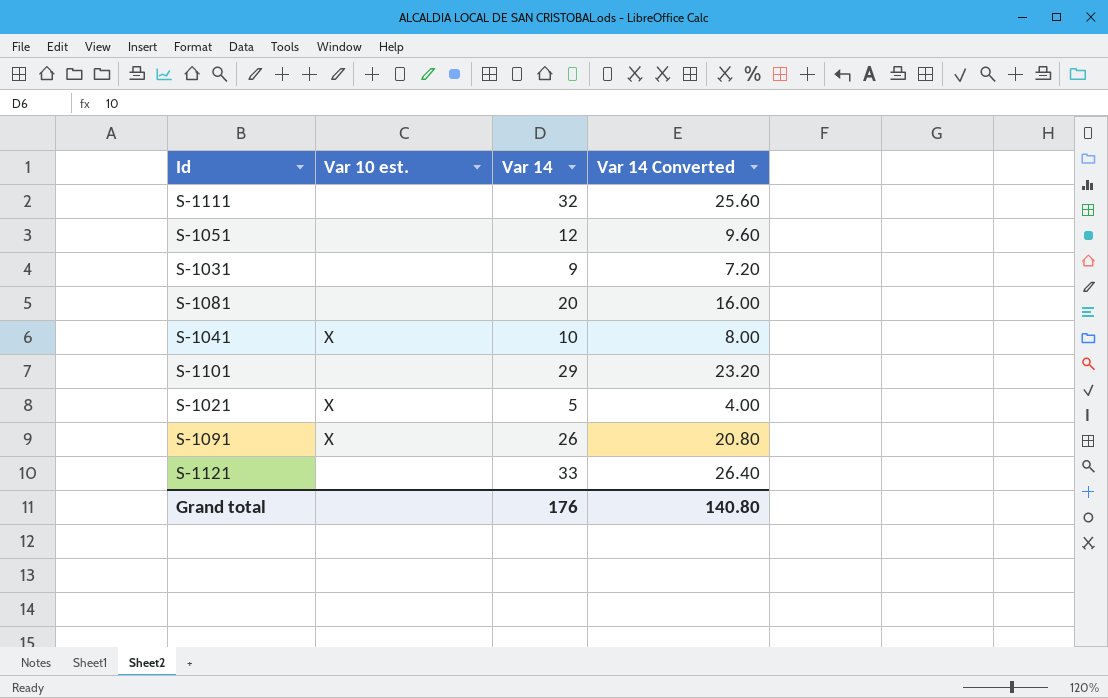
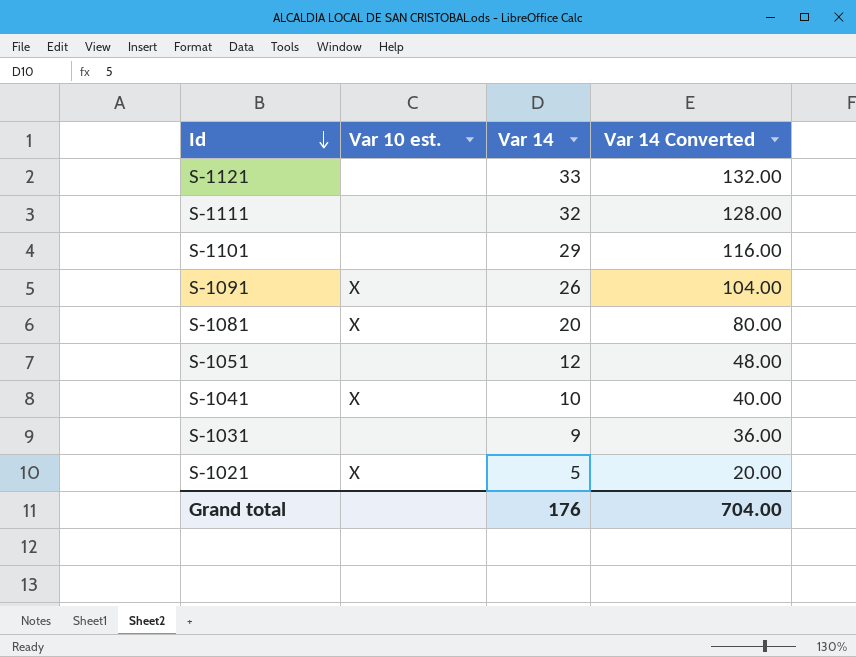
row order: none -> Id descending
column Var 14 Converted | formula: [Var 14] * 0.8 -> [Var 14] * 4
S-1081 | Var 10 est.: none -> X
Grand total | Var 14 Converted: 140.80 -> 704.00

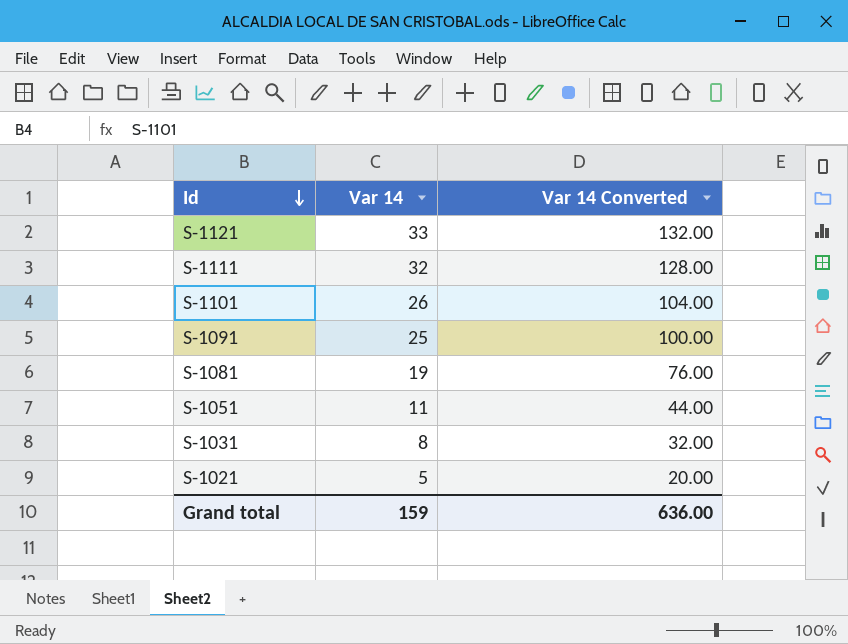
column Var 10 est. | position: 2 -> none
row S-1041: X | 10 | 40.00 -> none
S-1101 | Var 14: 29 -> 26
S-1101 | Var 14 Converted: 116.00 -> 104.00
S-1091 | Var 14: 26 -> 25
S-1091 | Var 14 Converted: 104.00 -> 100.00
S-1081 | Var 14: 20 -> 19
S-1081 | Var 14 Converted: 80.00 -> 76.00
S-1051 | Var 14: 12 -> 11
S-1051 | Var 14 Converted: 48.00 -> 44.00
S-1031 | Var 14: 9 -> 8
S-1031 | Var 14 Converted: 36.00 -> 32.00
Grand total | Var 14: 176 -> 159
Grand total | Var 14 Converted: 704.00 -> 636.00

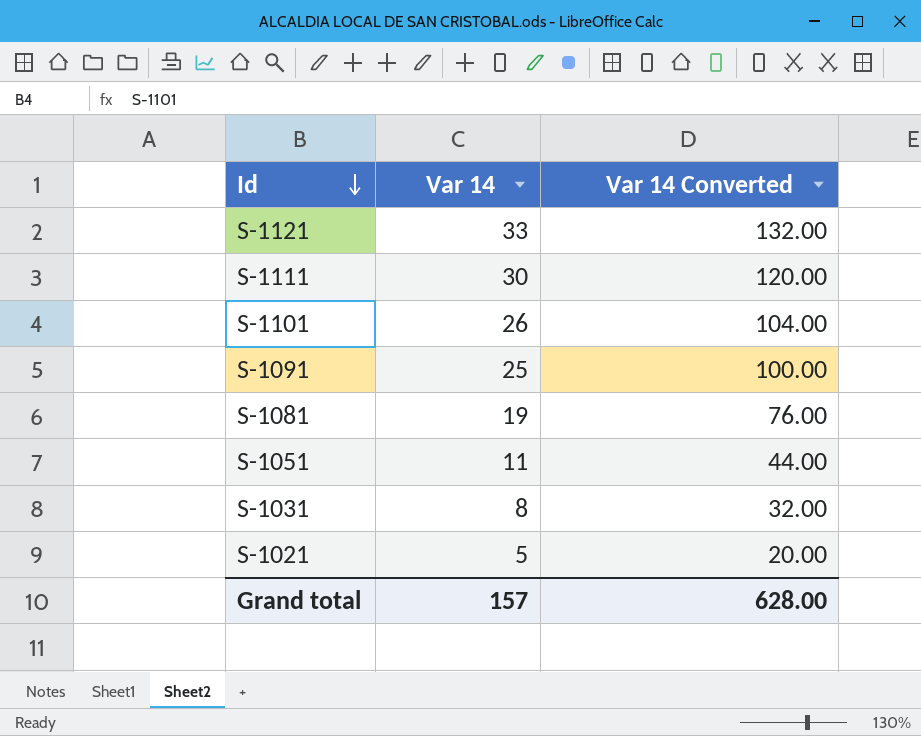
S-1111 | Var 14: 32 -> 30
S-1111 | Var 14 Converted: 128.00 -> 120.00
Grand total | Var 14: 159 -> 157
Grand total | Var 14 Converted: 636.00 -> 628.00

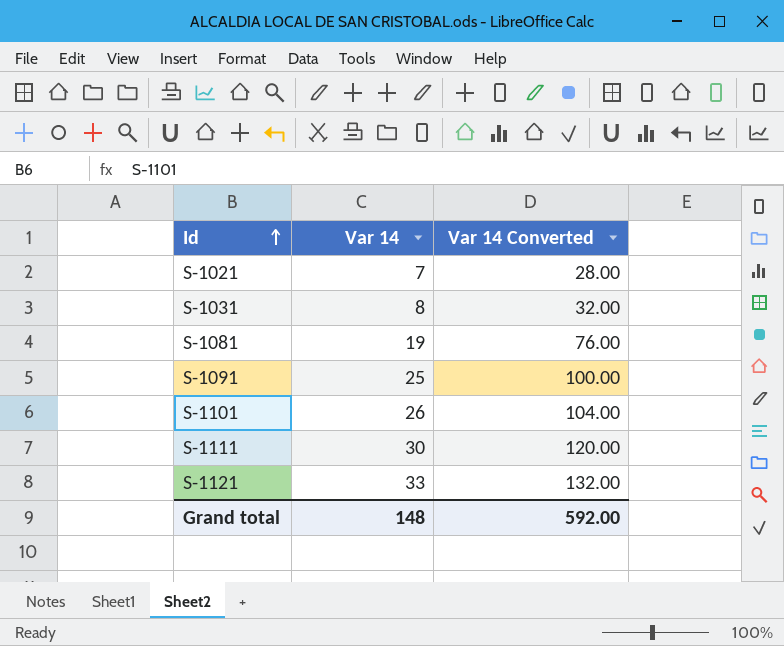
row order: Id descending -> Id ascending
row S-1051: 11 | 44.00 -> none
S-1021 | Var 14: 5 -> 7
S-1021 | Var 14 Converted: 20.00 -> 28.00
Grand total | Var 14: 157 -> 148
Grand total | Var 14 Converted: 628.00 -> 592.00

